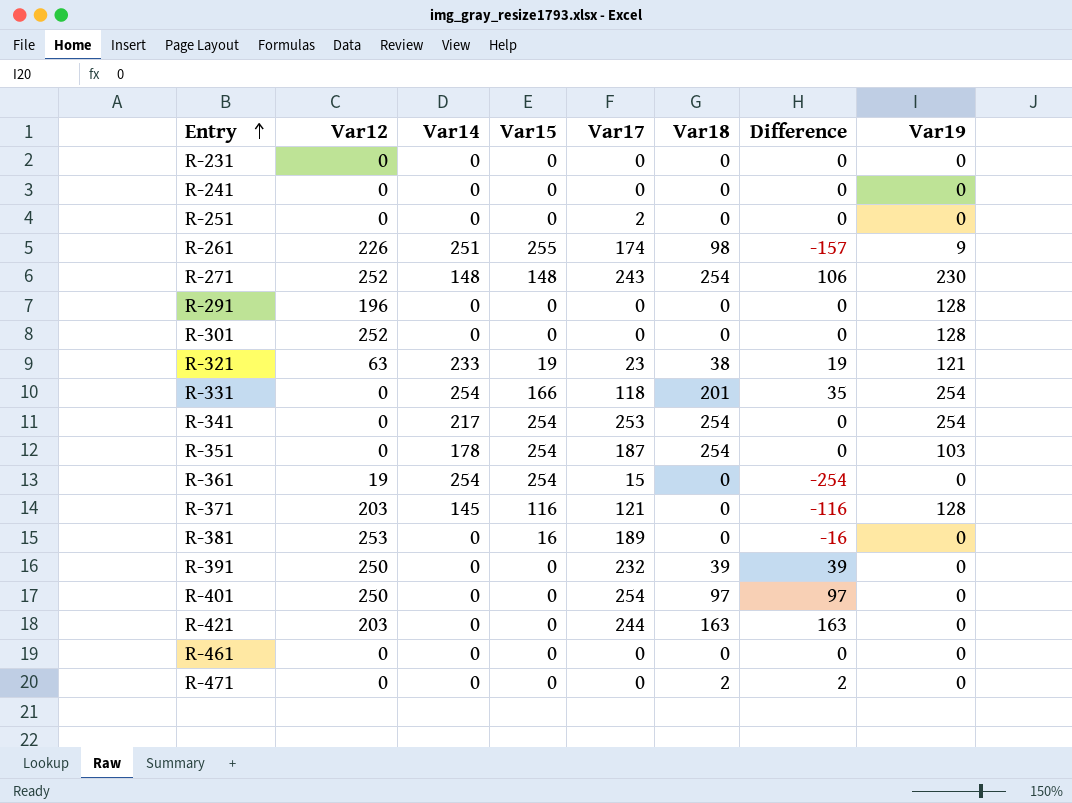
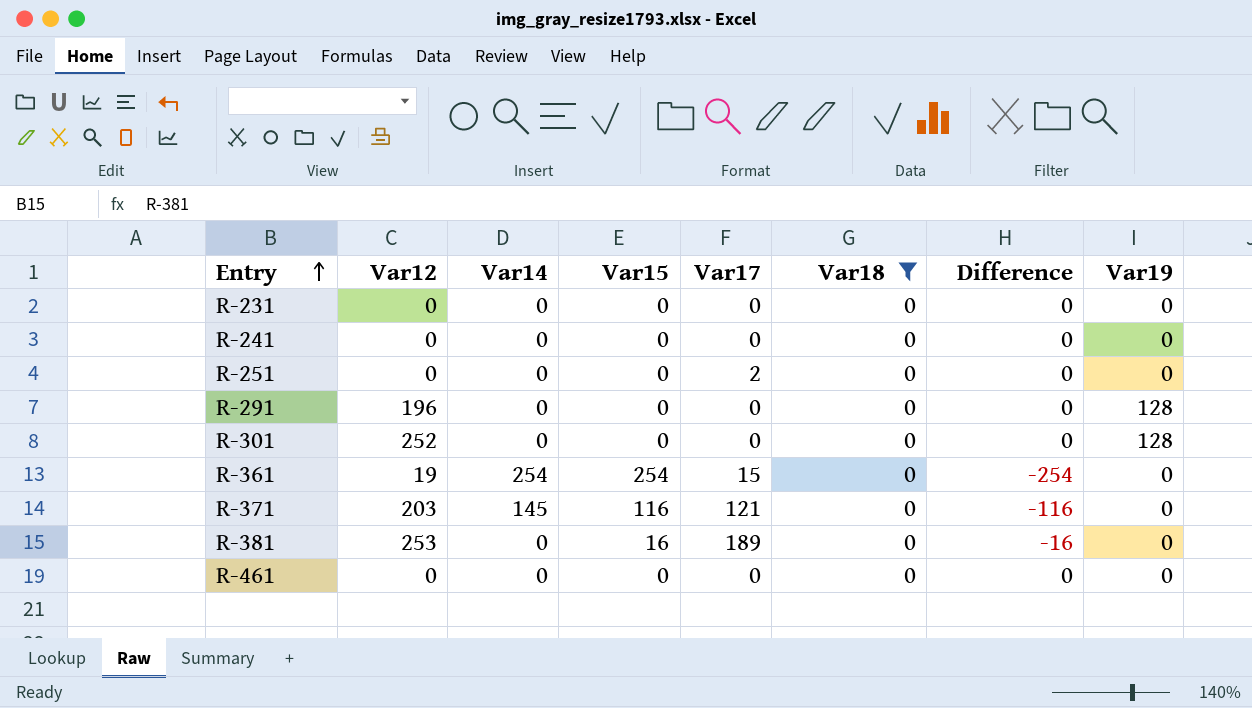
filter: none -> Var18 = 0
R-371 | Var19: 128 -> 0

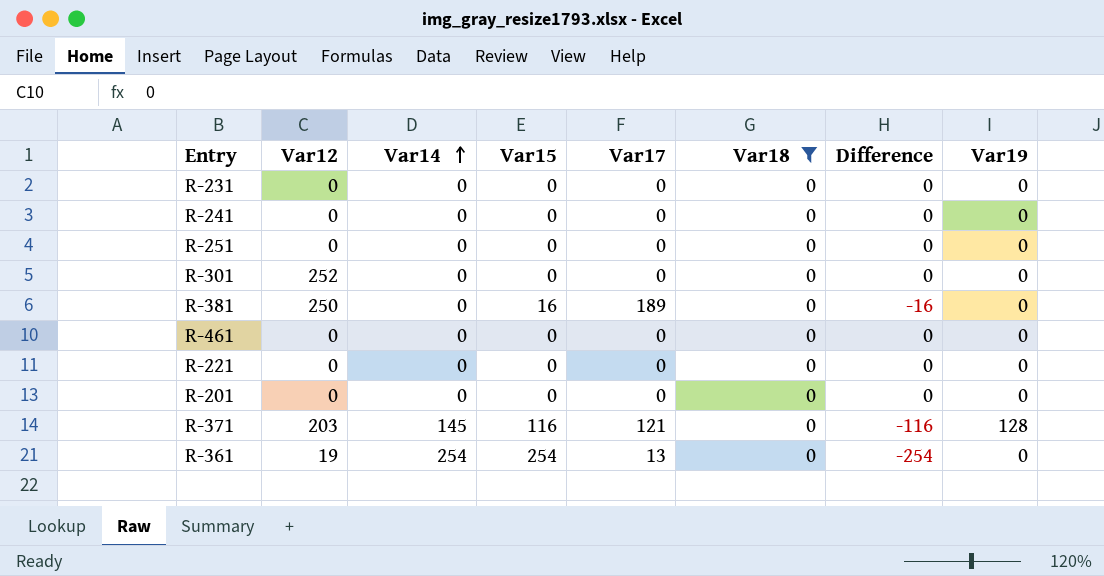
row order: Entry ascending -> Var14 ascending
row R-291: 196 | 0 | 0 | 0 | 0 | 0 | 128 -> none
R-251 | Var17: 2 -> 0
R-301 | Var19: 128 -> 0
R-381 | Var12: 253 -> 250
row R-221: none -> 0 | 0 | 0 | 0 | 0 | 0 | 0
row R-201: none -> 0 | 0 | 0 | 0 | 0 | 0 | 0
R-371 | Var19: 0 -> 128
R-361 | Var17: 15 -> 13

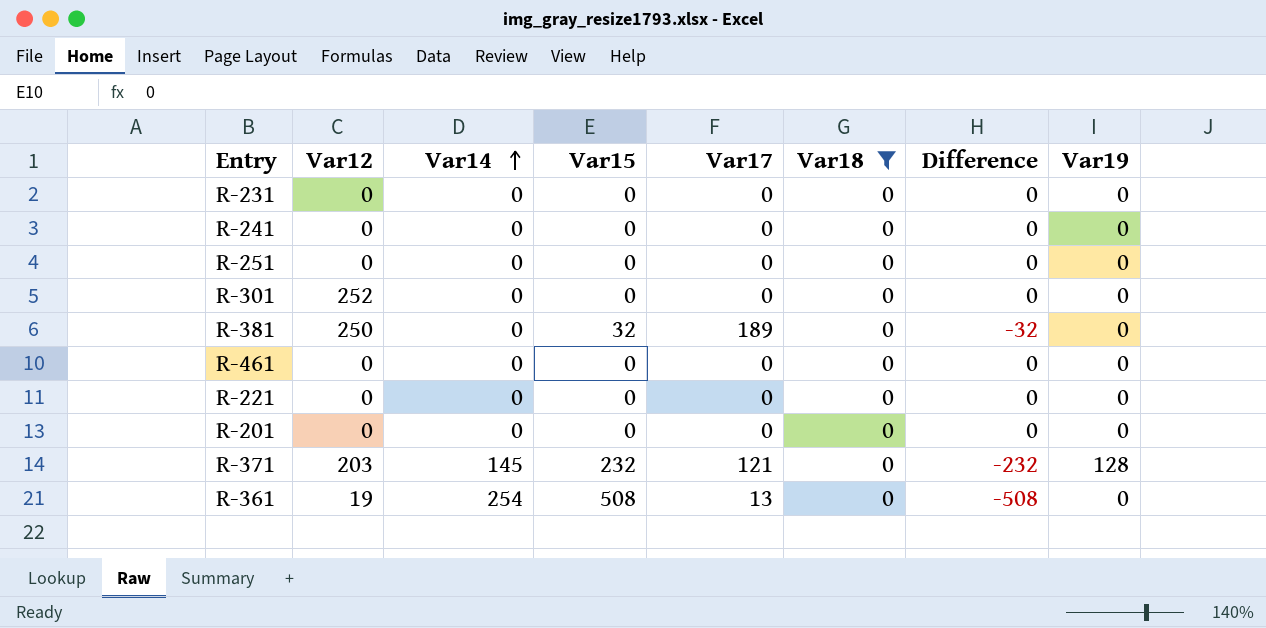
R-381 | Var15: 16 -> 32
R-381 | Difference: -16 -> -32
R-371 | Var15: 116 -> 232
R-371 | Difference: -116 -> -232
R-361 | Var15: 254 -> 508
R-361 | Difference: -254 -> -508

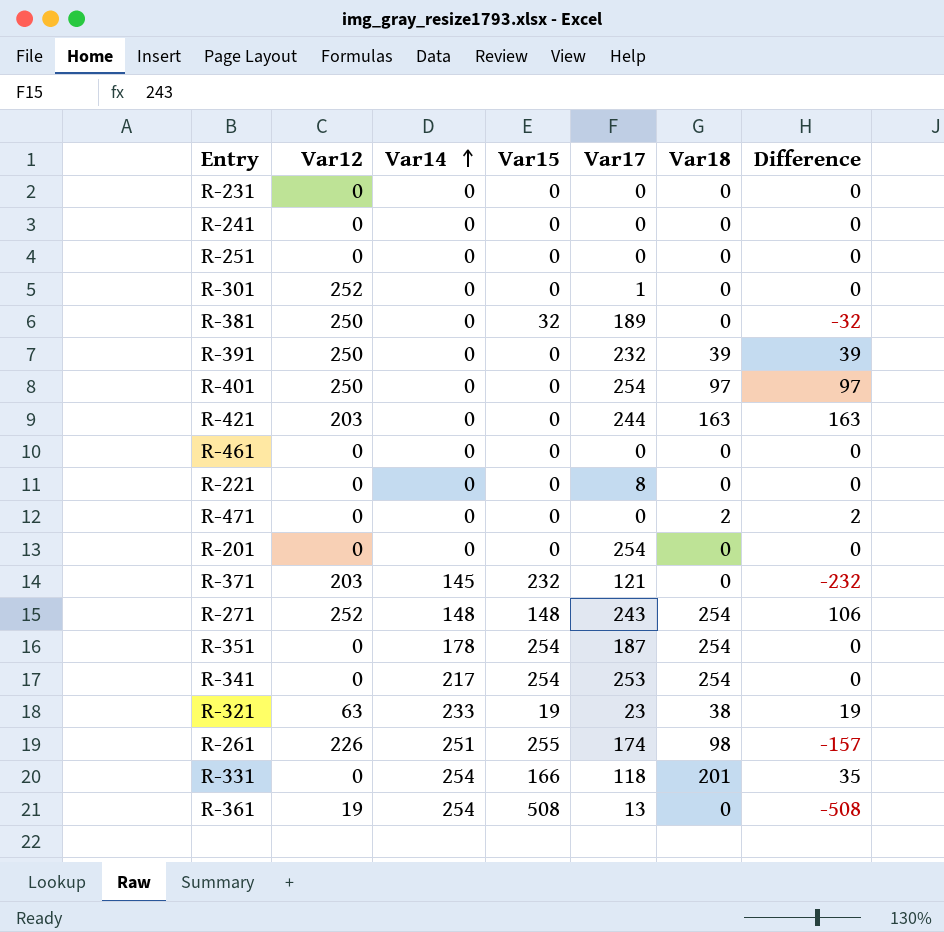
filter: Var18 = 0 -> none
column Var19 | position: 8 -> none
R-301 | Var17: 0 -> 1
R-221 | Var17: 0 -> 8
R-201 | Var17: 0 -> 254

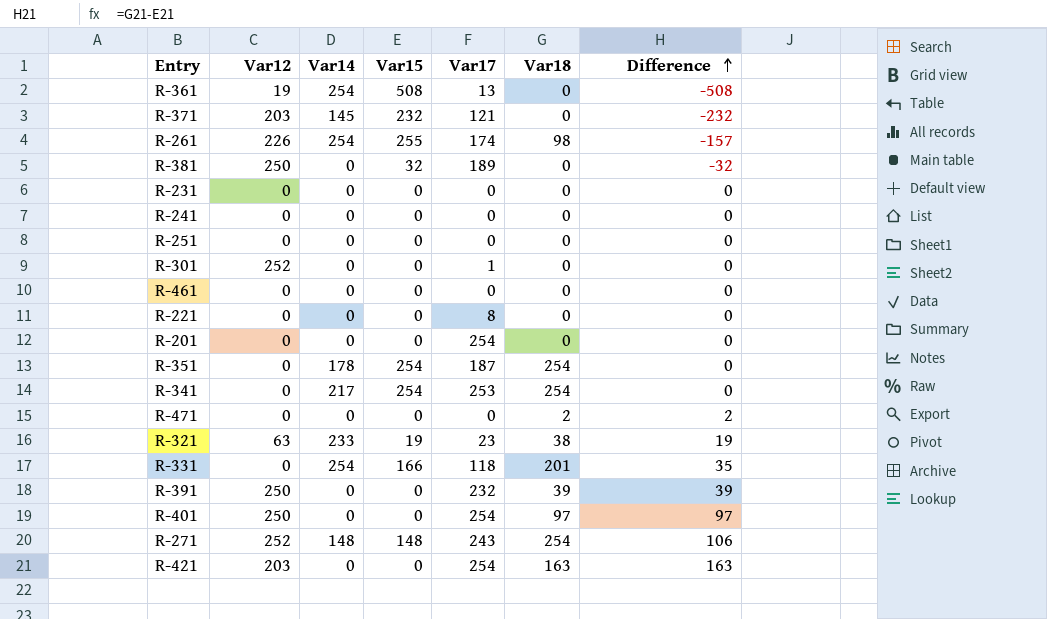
row order: Var14 ascending -> Difference ascending
R-261 | Var14: 251 -> 254
R-421 | Var17: 244 -> 254

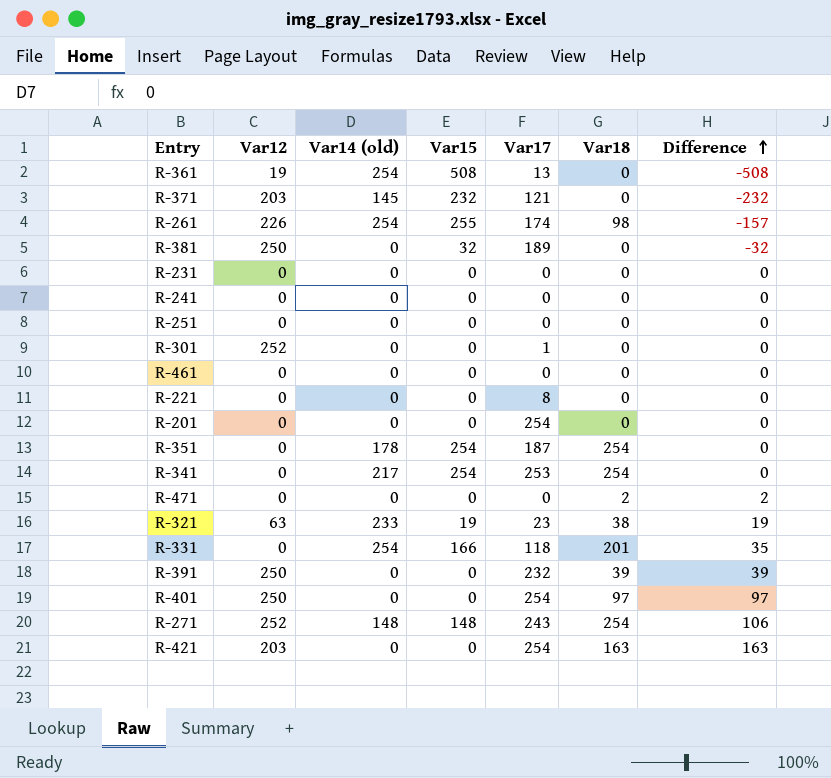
column name: Var14 -> Var14 (old)

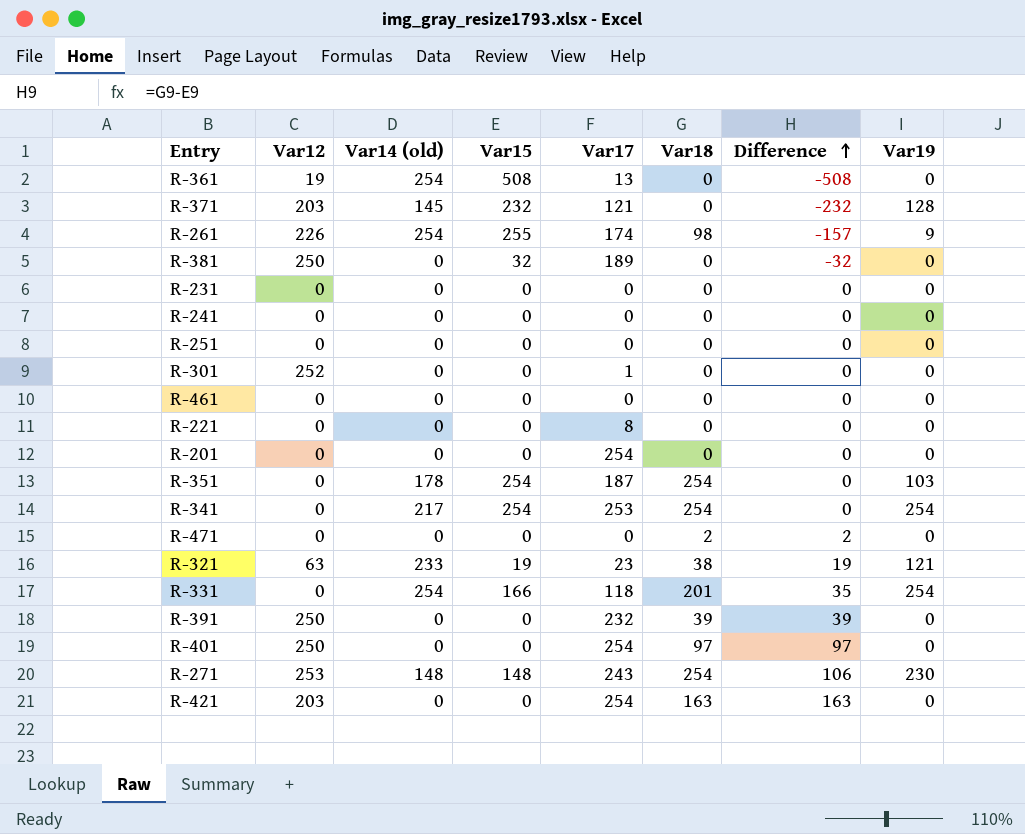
column Var19 | position: none -> 8
R-271 | Var12: 252 -> 253

